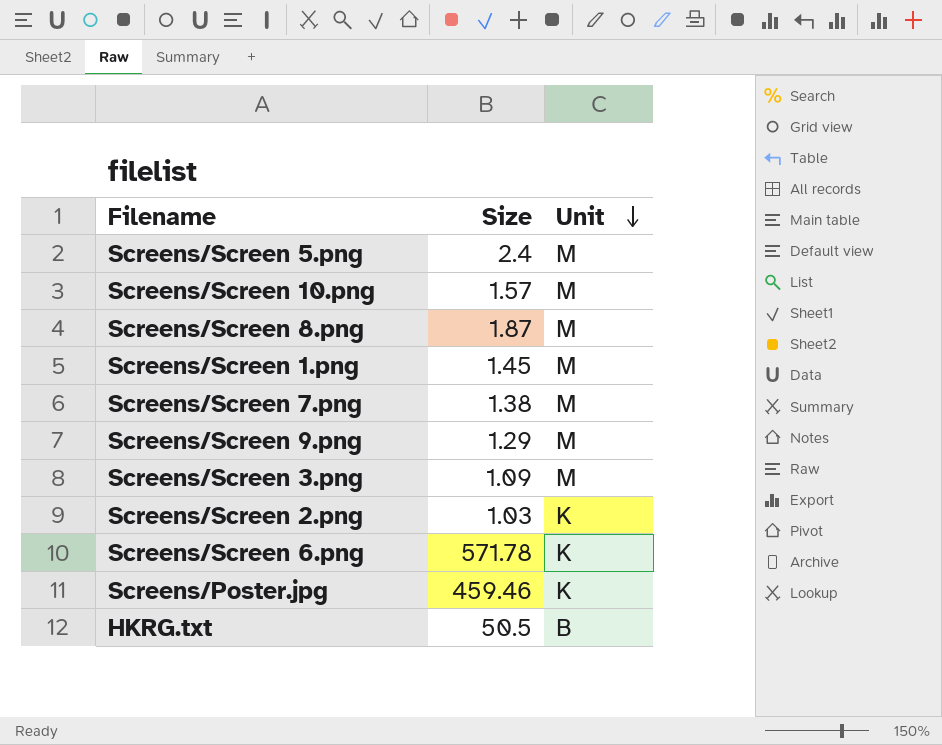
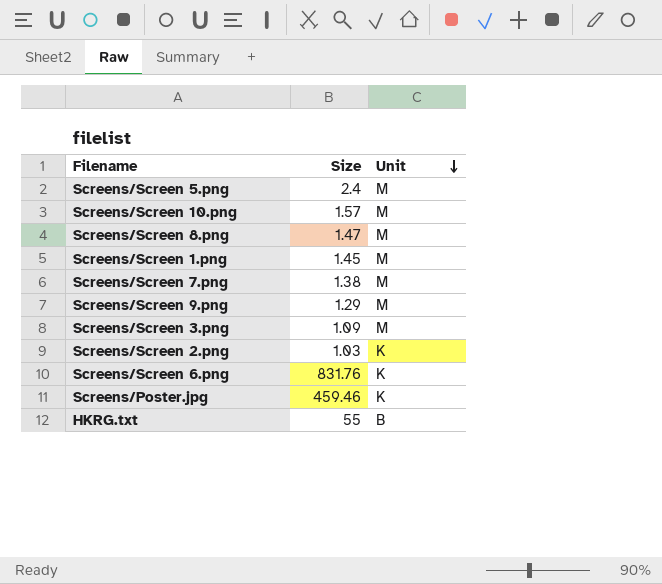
Screens/Screen 8.png | Size: 1.87 -> 1.47
Screens/Screen 6.png | Size: 571.78 -> 831.76
HKRG.txt | Size: 50.5 -> 55

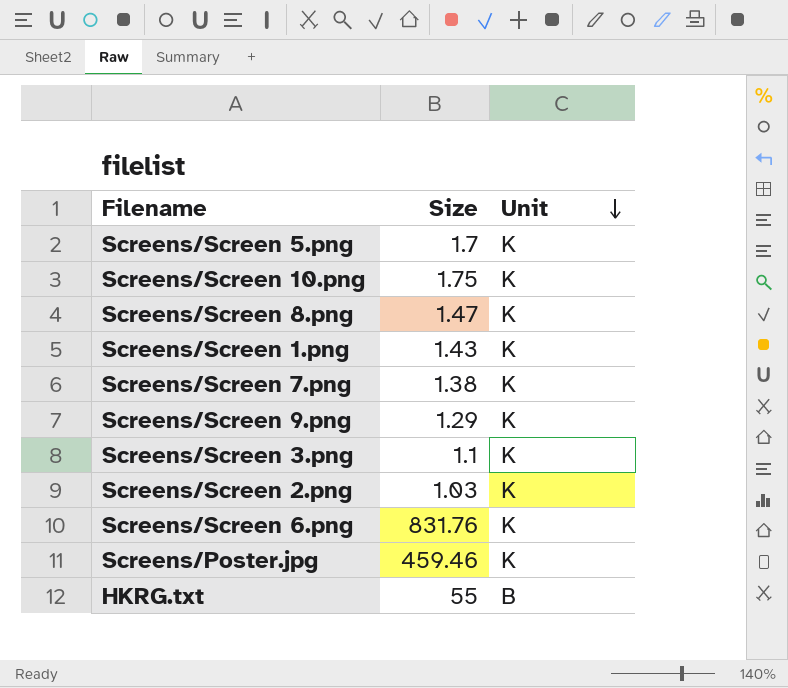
Screens/Screen 5.png | Size: 2.4 -> 1.7
Screens/Screen 5.png | Unit: M -> K
Screens/Screen 10.png | Size: 1.57 -> 1.75
Screens/Screen 10.png | Unit: M -> K
Screens/Screen 8.png | Unit: M -> K
Screens/Screen 1.png | Size: 1.45 -> 1.43
Screens/Screen 1.png | Unit: M -> K
Screens/Screen 7.png | Unit: M -> K
Screens/Screen 9.png | Unit: M -> K
Screens/Screen 3.png | Size: 1.09 -> 1.1
Screens/Screen 3.png | Unit: M -> K

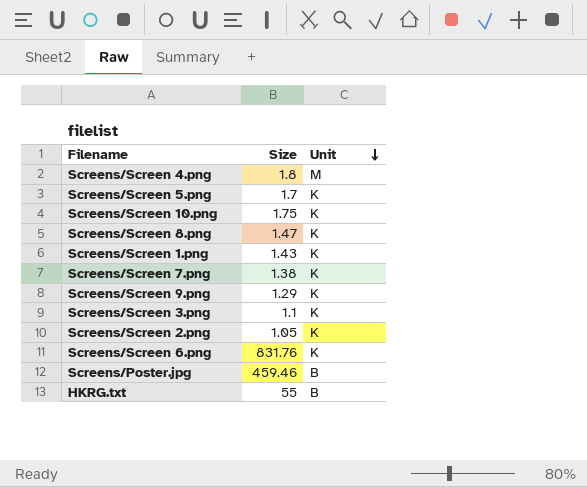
row Screens/Screen 4.png: none -> 1.8 | M
Screens/Screen 2.png | Size: 1.03 -> 1.05
Screens/Poster.jpg | Unit: K -> B

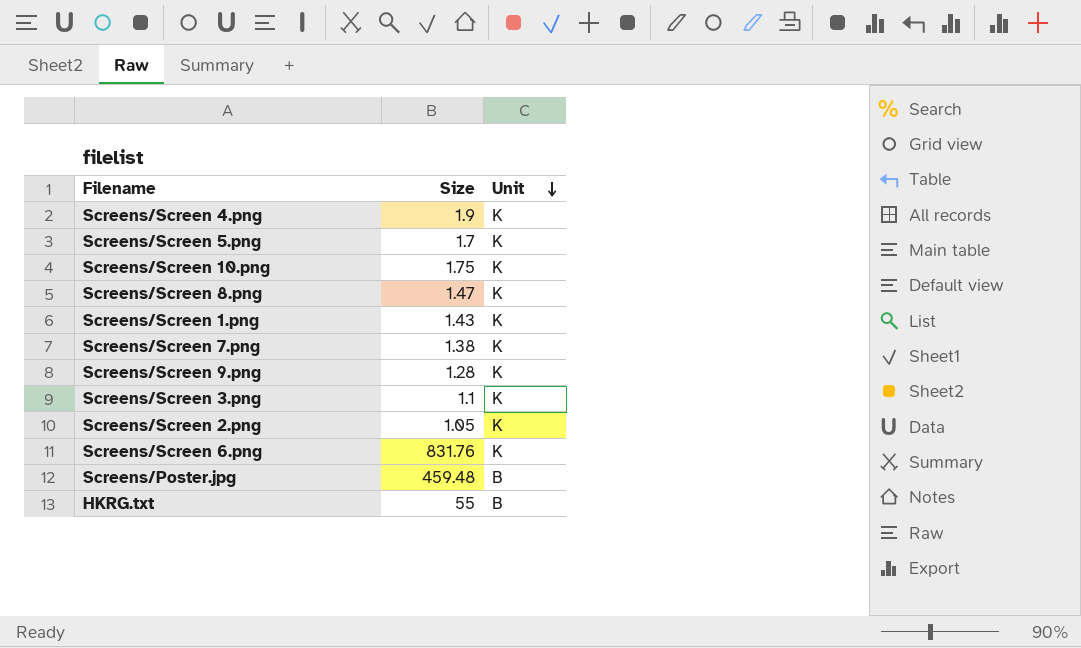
Screens/Screen 4.png | Size: 1.8 -> 1.9
Screens/Screen 4.png | Unit: M -> K
Screens/Screen 9.png | Size: 1.29 -> 1.28
Screens/Poster.jpg | Size: 459.46 -> 459.48

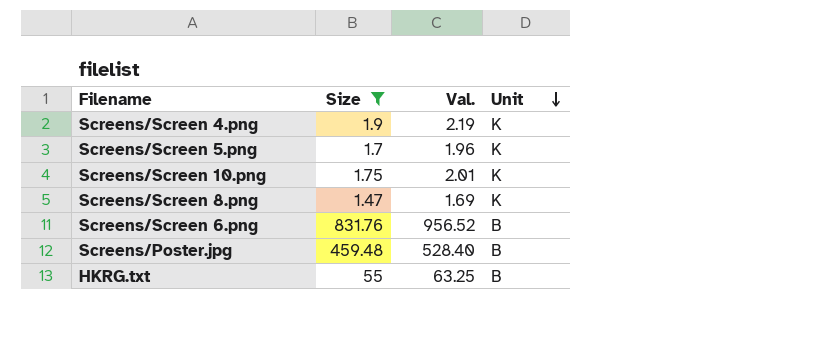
filter: none -> Size >= 1.47
column Val. | formula: none -> [Size] * 1.15
Screens/Screen 6.png | Unit: K -> B

